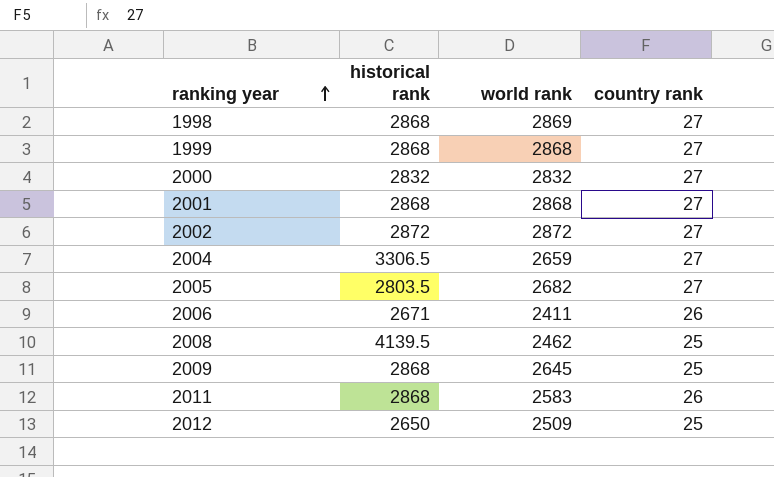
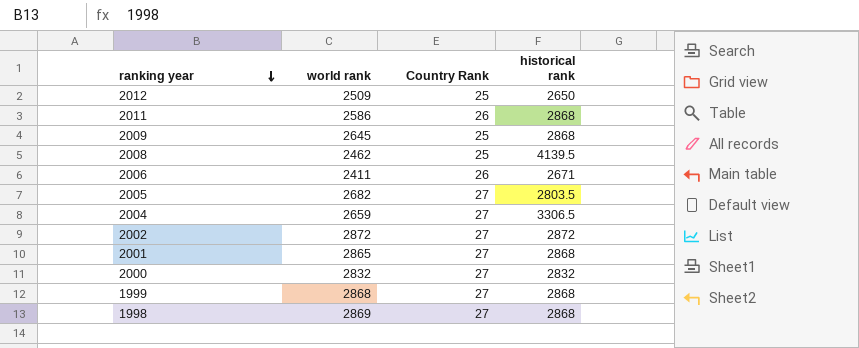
row order: ranking year ascending -> ranking year descending
column name: country rank -> Country Rank
column historical rank | position: 2 -> 4
2011 | world rank: 2583 -> 2586
2001 | world rank: 2868 -> 2865

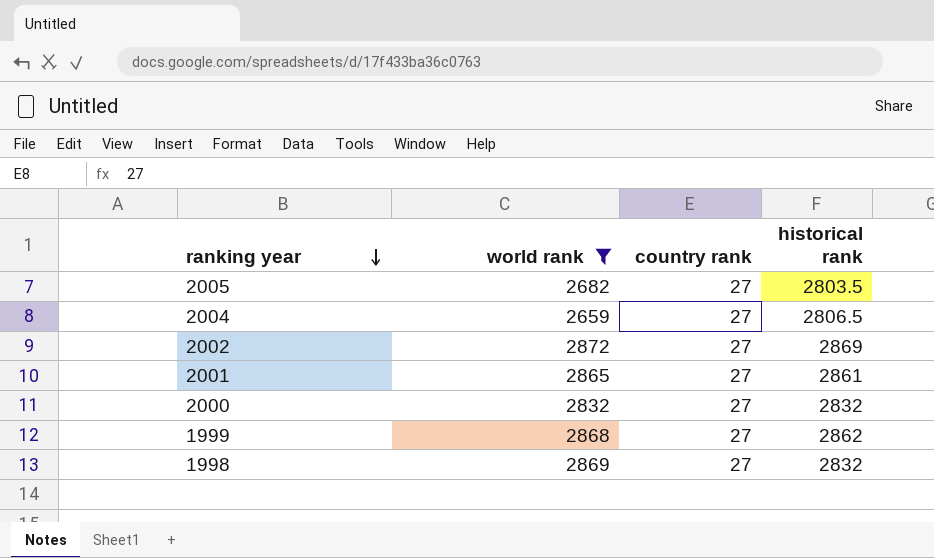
filter: none -> world rank >= 2659
column name: Country Rank -> country rank
2004 | historical rank: 3306.5 -> 2806.5
2002 | historical rank: 2872 -> 2869
2001 | historical rank: 2868 -> 2861
1999 | historical rank: 2868 -> 2862
1998 | historical rank: 2868 -> 2832

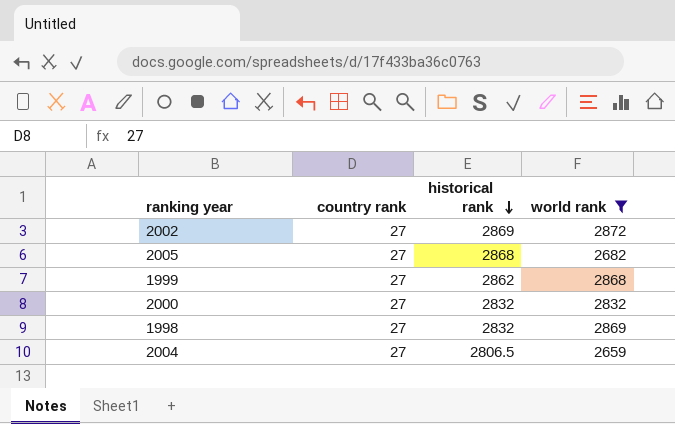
row order: ranking year descending -> historical rank descending
column world rank | position: 2 -> 4
row 2001: 2865 | 27 | 2861 -> none
2005 | historical rank: 2803.5 -> 2868

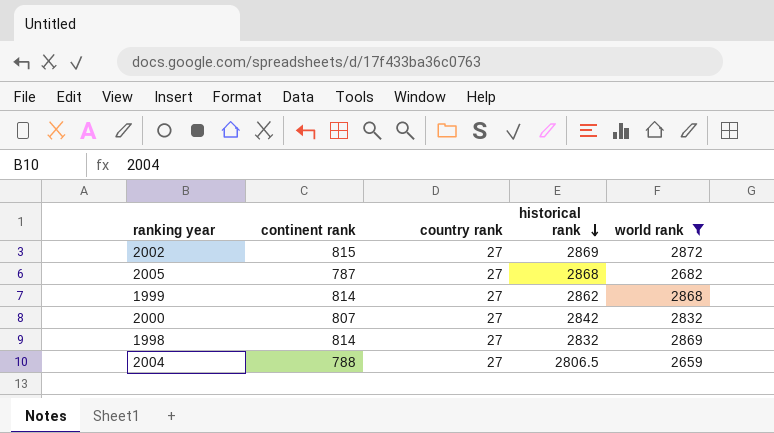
column continent rank | position: none -> 2
2000 | historical rank: 2832 -> 2842

